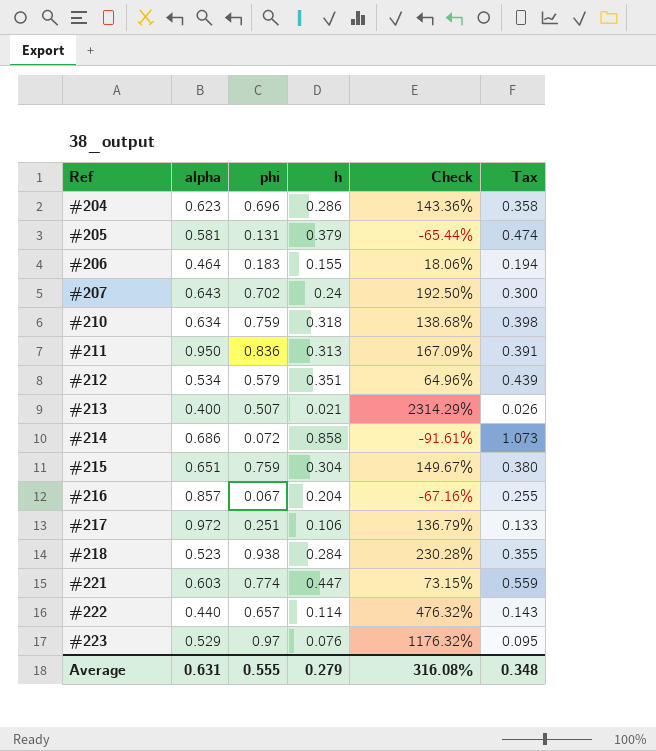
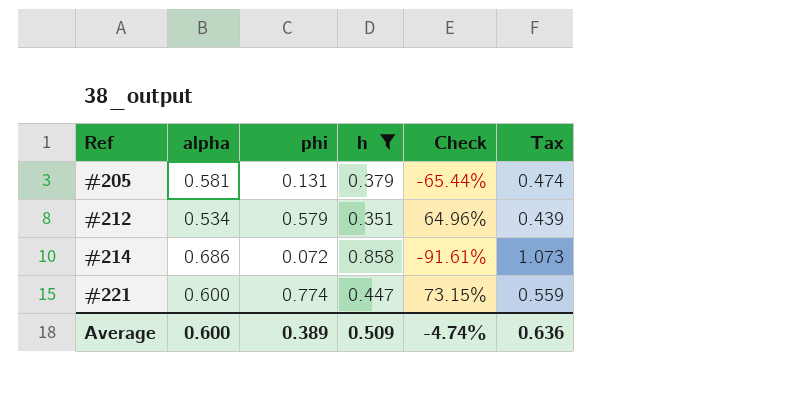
filter: none -> h >= 0.351
#221 | alpha: 0.603 -> 0.600
Average | alpha: 0.631 -> 0.600
Average | phi: 0.555 -> 0.389
Average | h: 0.279 -> 0.509
Average | Check: 316.08% -> -4.74%
Average | Tax: 0.348 -> 0.636

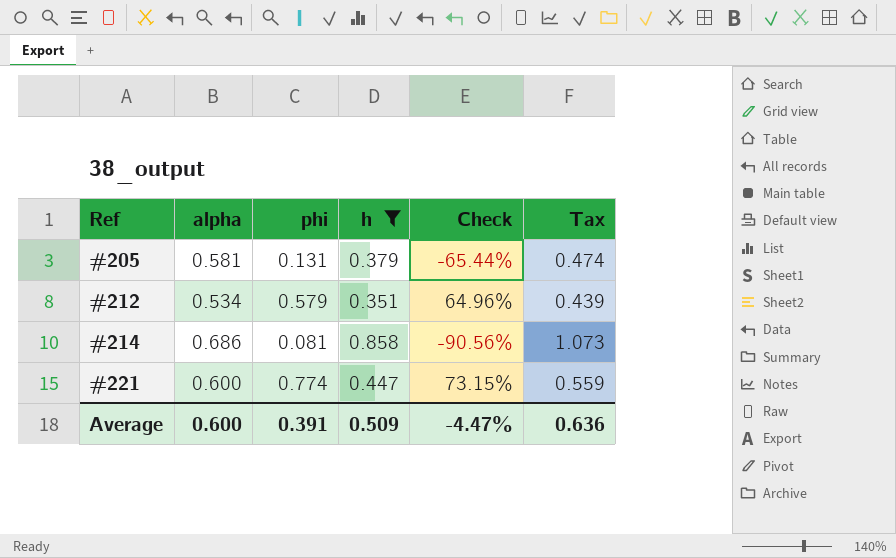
#214 | phi: 0.072 -> 0.081
#214 | Check: -91.61% -> -90.56%
Average | phi: 0.389 -> 0.391
Average | Check: -4.74% -> -4.47%

